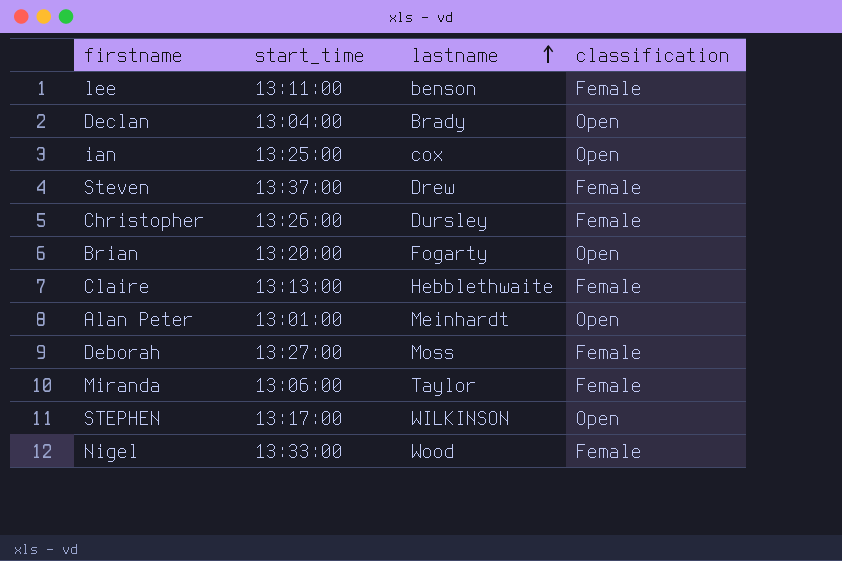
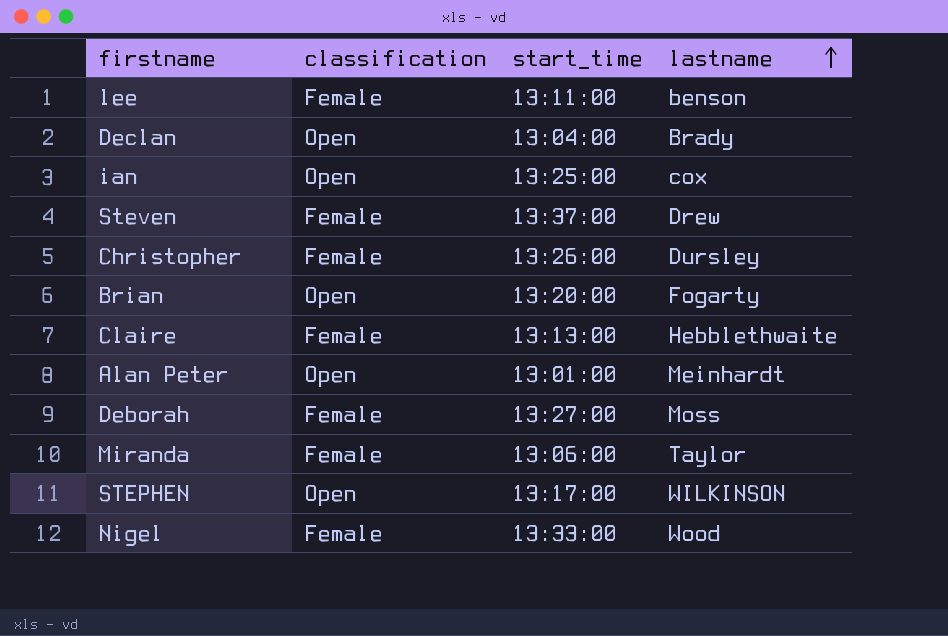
column classification | position: 4 -> 2

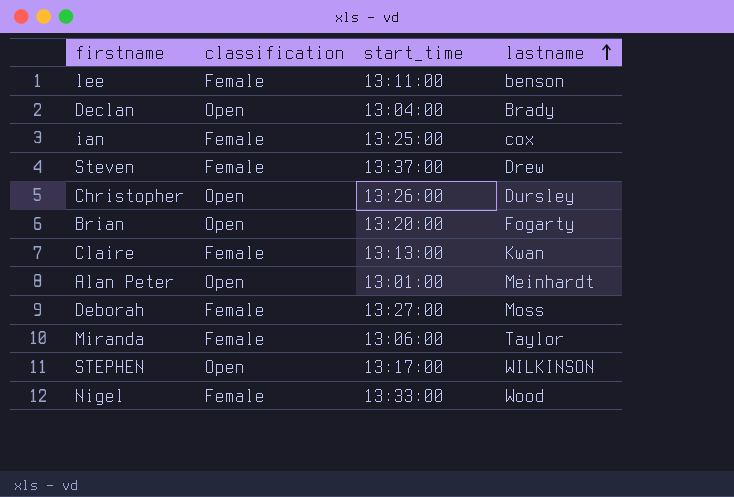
ian | classification: Open -> Female
Christopher | classification: Female -> Open
Claire | lastname: Hebblethwaite -> Kwan

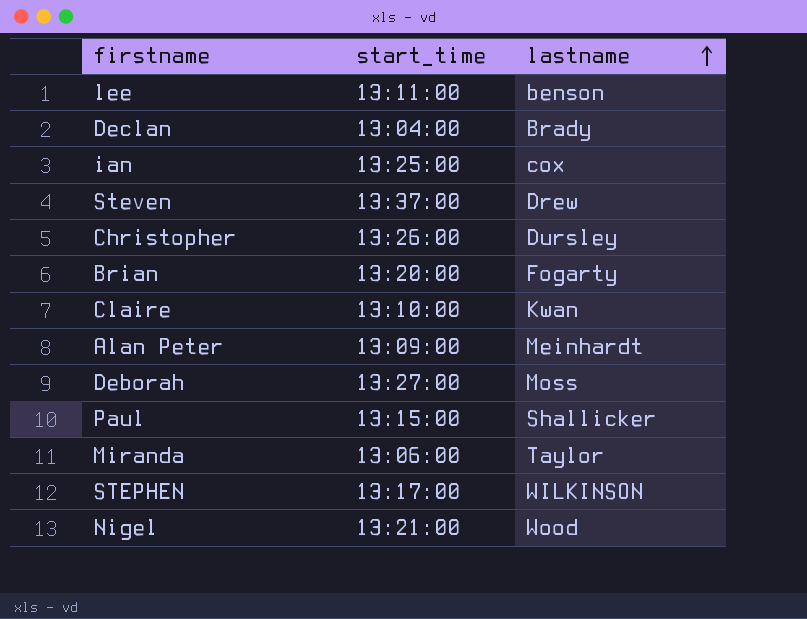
column classification | position: 2 -> none
Claire | start_time: 13:13:00 -> 13:10:00
Alan Peter | start_time: 13:01:00 -> 13:09:00
row Paul: none -> 13:15:00 | Shallicker
Nigel | start_time: 13:33:00 -> 13:21:00

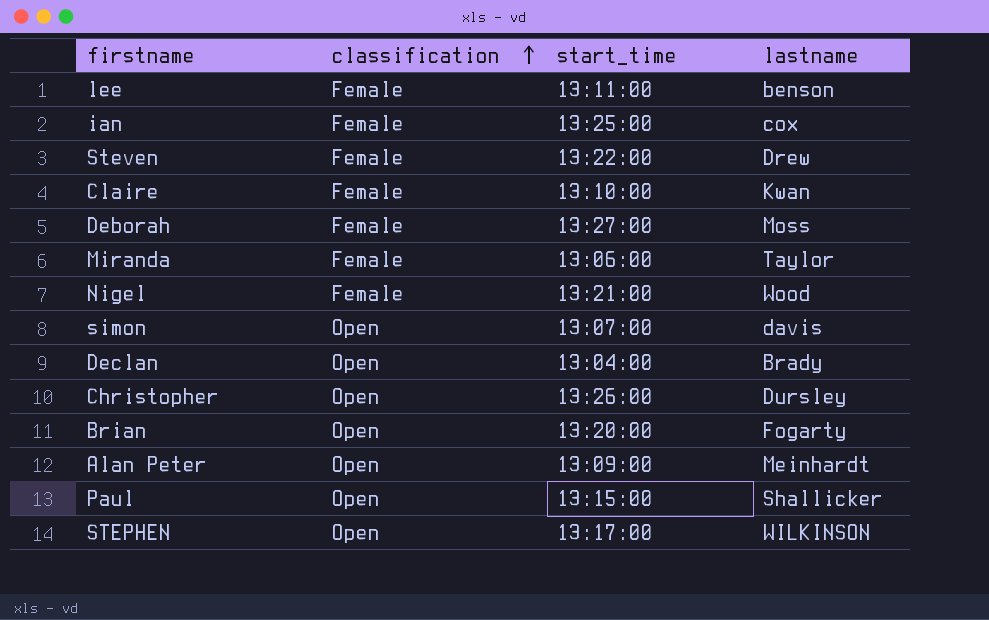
row order: lastname ascending -> classification ascending
column classification | position: none -> 2
Steven | start_time: 13:37:00 -> 13:22:00
row simon: none -> Open | 13:07:00 | davis

